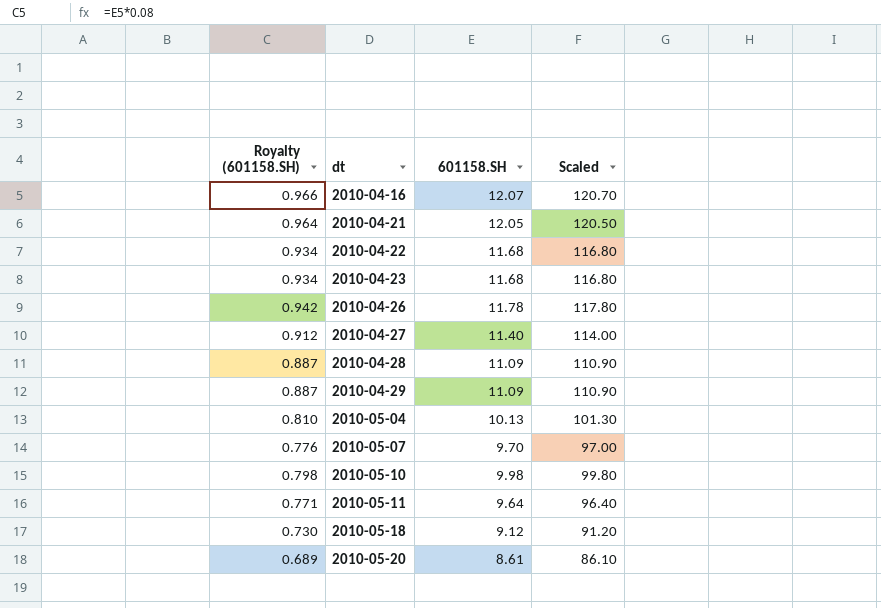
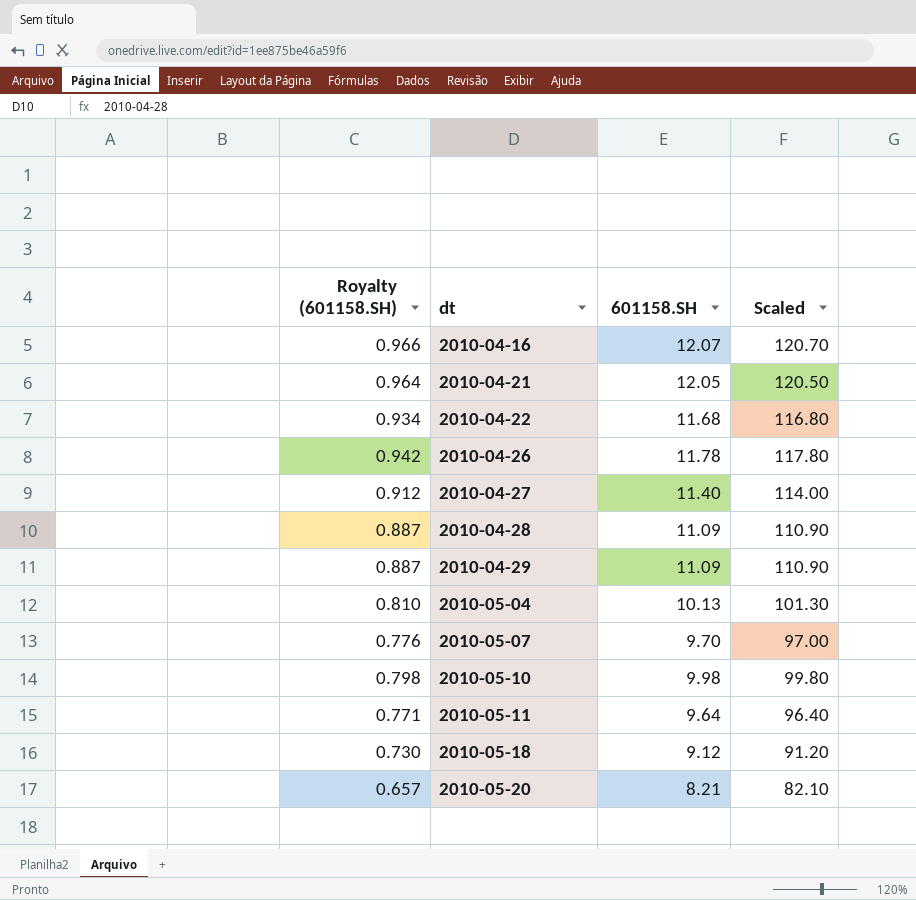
row 2010-04-23: 0.934 | 11.68 | 116.80 -> none
2010-05-20 | Royalty (601158.SH): 0.689 -> 0.657
2010-05-20 | 601158.SH: 8.61 -> 8.21
2010-05-20 | Scaled: 86.10 -> 82.10

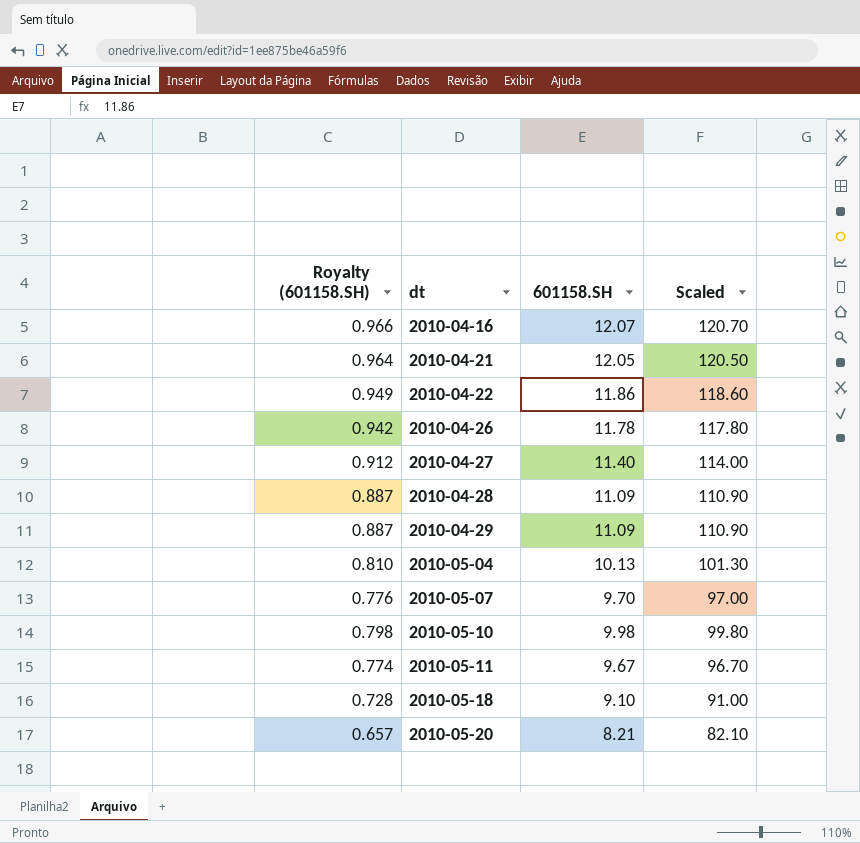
2010-04-22 | Royalty (601158.SH): 0.934 -> 0.949
2010-04-22 | 601158.SH: 11.68 -> 11.86
2010-04-22 | Scaled: 116.80 -> 118.60
2010-05-11 | Royalty (601158.SH): 0.771 -> 0.774
2010-05-11 | 601158.SH: 9.64 -> 9.67
2010-05-11 | Scaled: 96.40 -> 96.70
2010-05-18 | Royalty (601158.SH): 0.730 -> 0.728
2010-05-18 | 601158.SH: 9.12 -> 9.10
2010-05-18 | Scaled: 91.20 -> 91.00

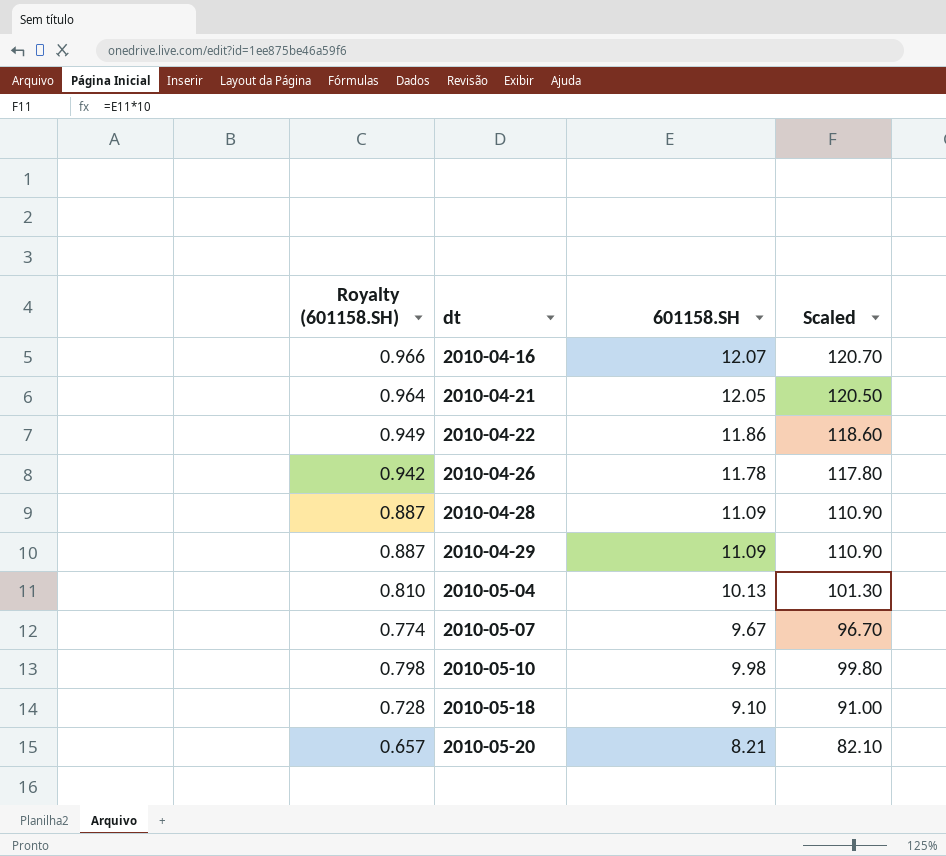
row 2010-04-27: 0.912 | 11.40 | 114.00 -> none
row 2010-05-11: 0.774 | 9.67 | 96.70 -> none
2010-05-07 | Royalty (601158.SH): 0.776 -> 0.774
2010-05-07 | 601158.SH: 9.70 -> 9.67
2010-05-07 | Scaled: 97.00 -> 96.70

